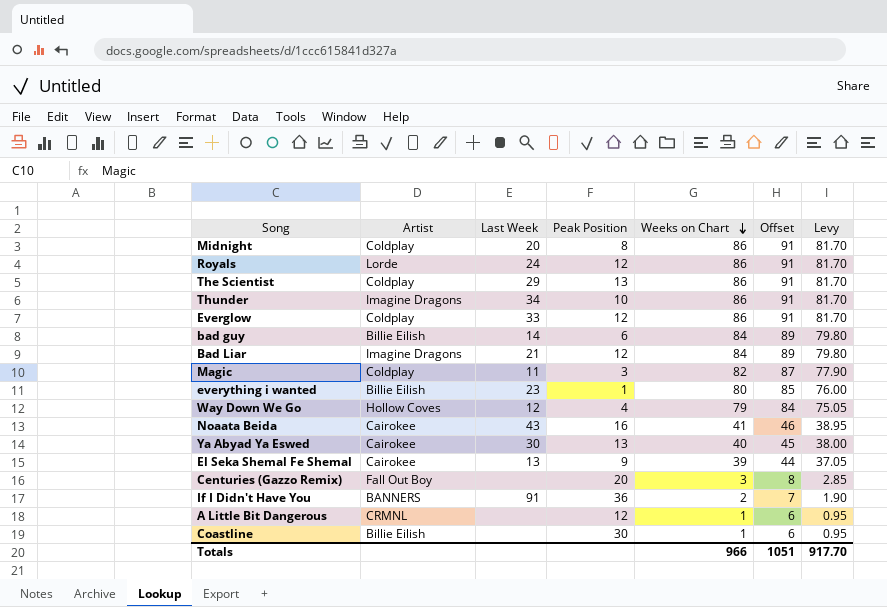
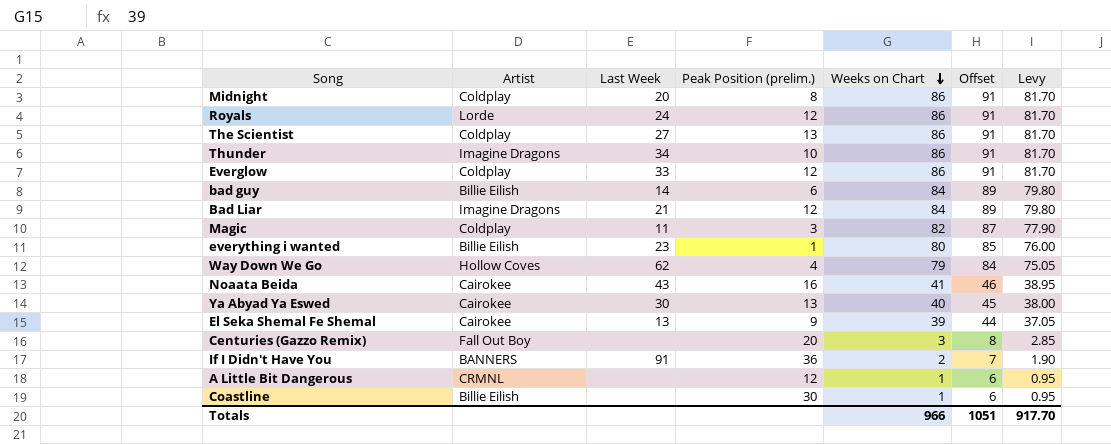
column name: Peak Position -> Peak Position (prelim.)
The Scientist | Last Week: 29 -> 27
Way Down We Go | Last Week: 12 -> 62

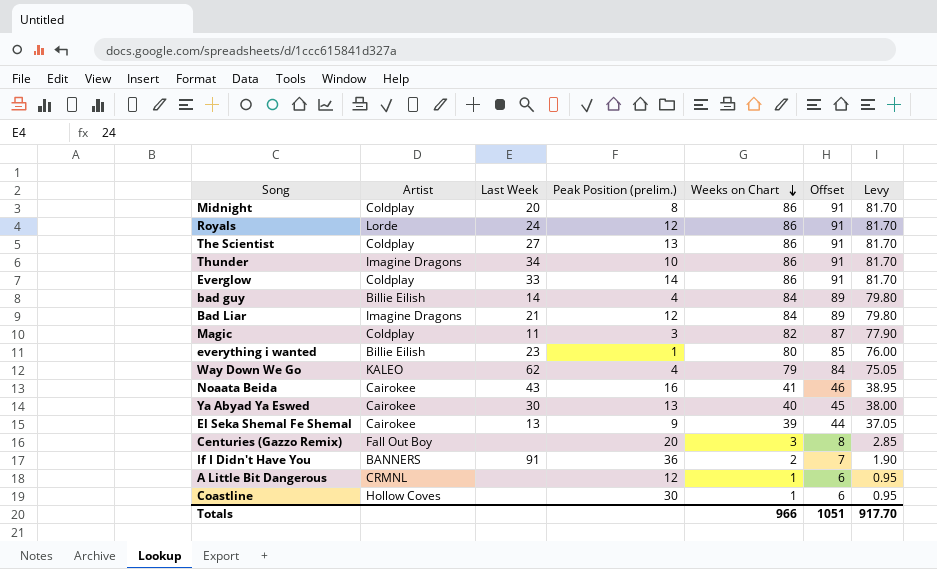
Everglow | Peak Position (prelim.): 12 -> 14
bad guy | Peak Position (prelim.): 6 -> 4
Way Down We Go | Artist: Hollow Coves -> KALEO
Coastline | Artist: Billie Eilish -> Hollow Coves

